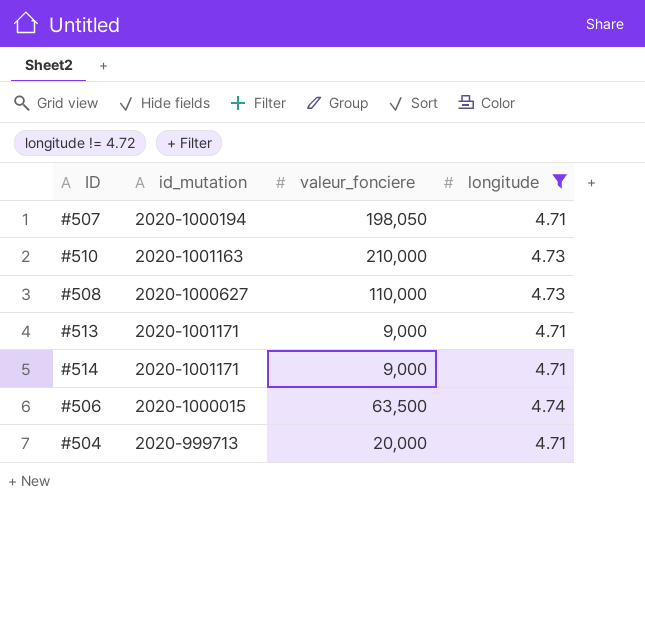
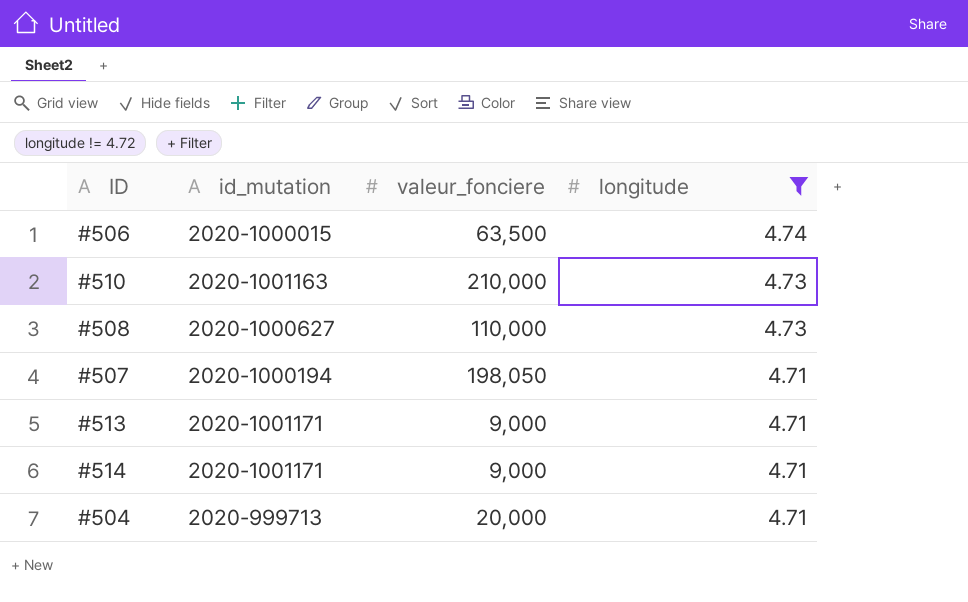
row order: none -> longitude descending

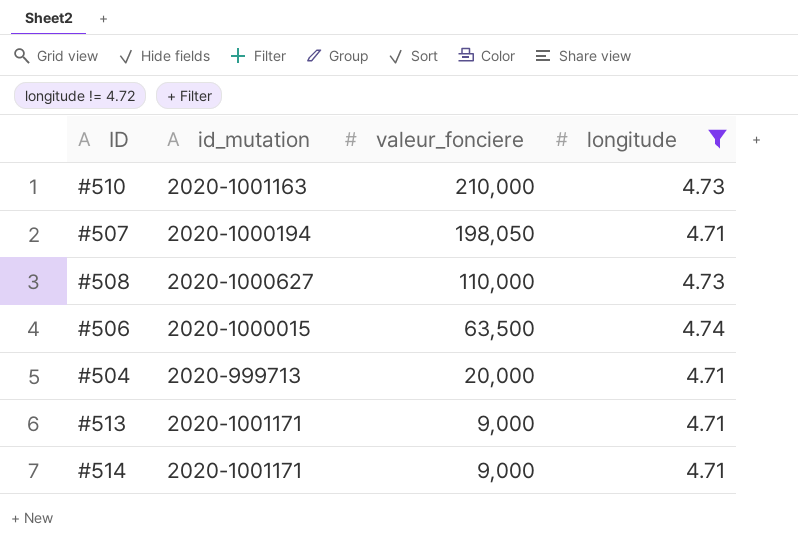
row order: longitude descending -> valeur_fonciere descending

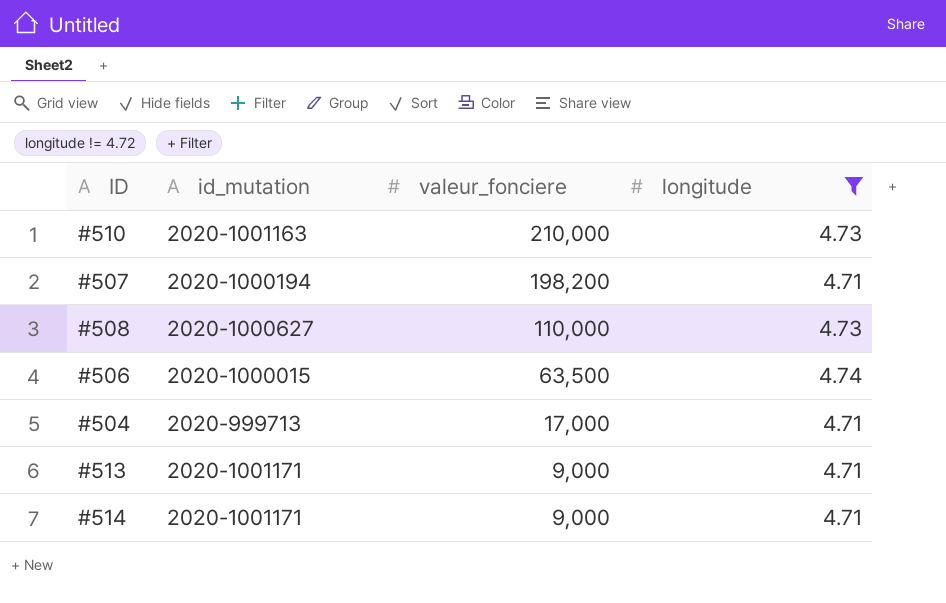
#507 | valeur_fonciere: 198,050 -> 198,200
#504 | valeur_fonciere: 20,000 -> 17,000

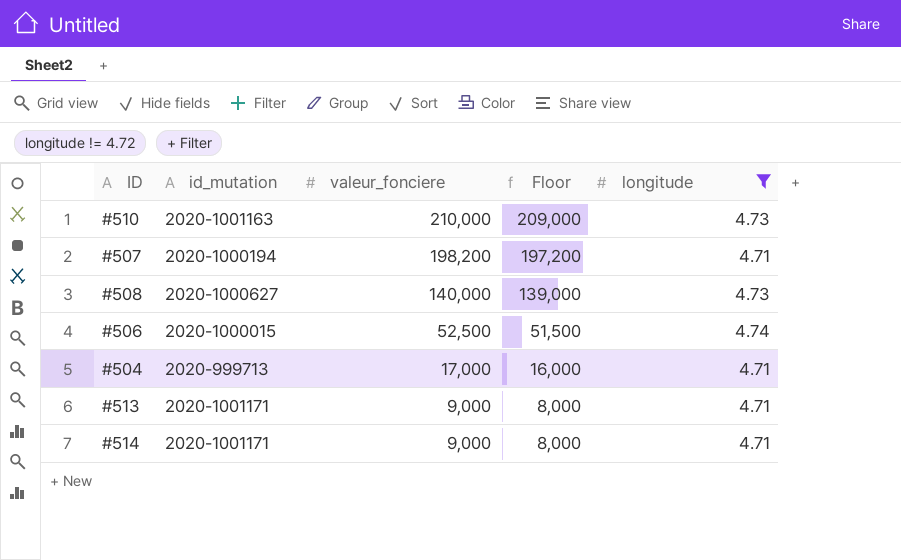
column Floor | formula: none -> [valeur_fonciere] - 1000
#508 | valeur_fonciere: 110,000 -> 140,000
#506 | valeur_fonciere: 63,500 -> 52,500

